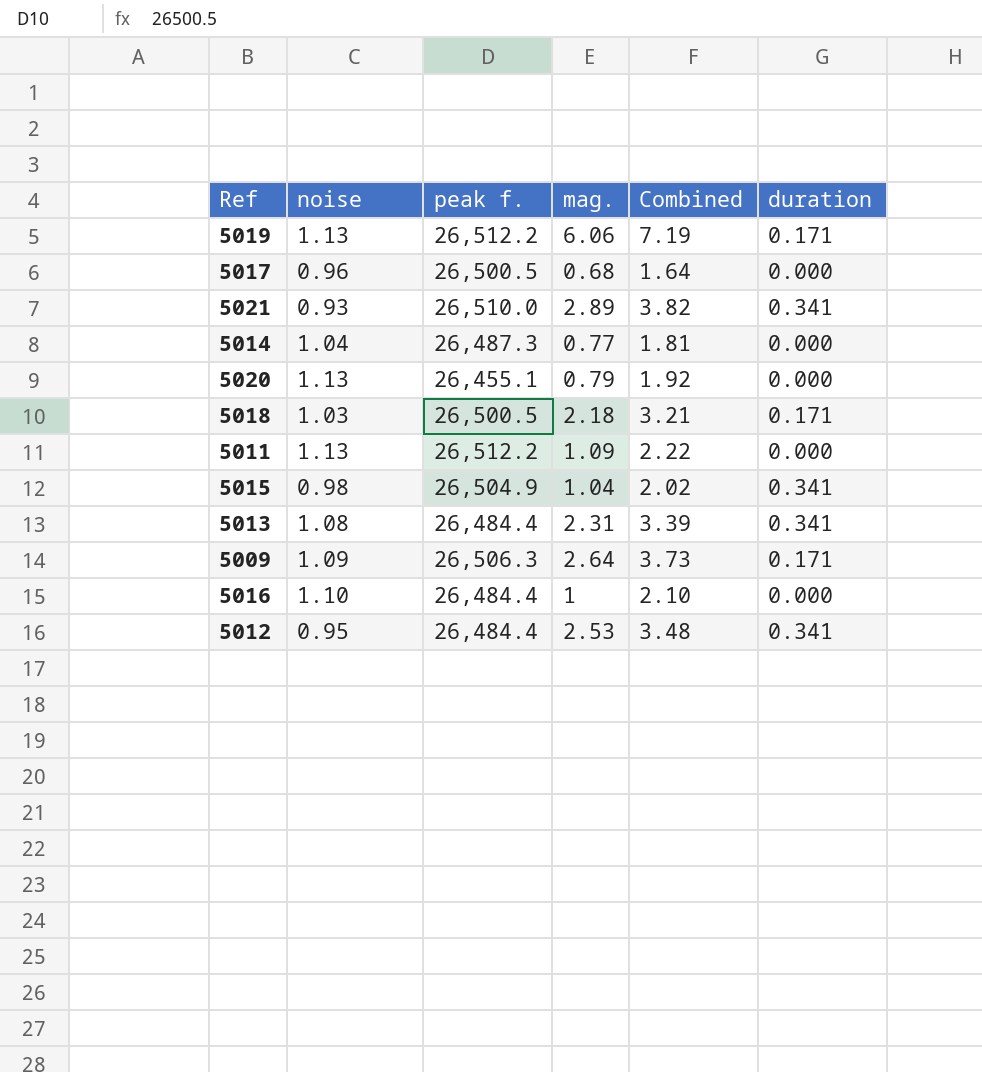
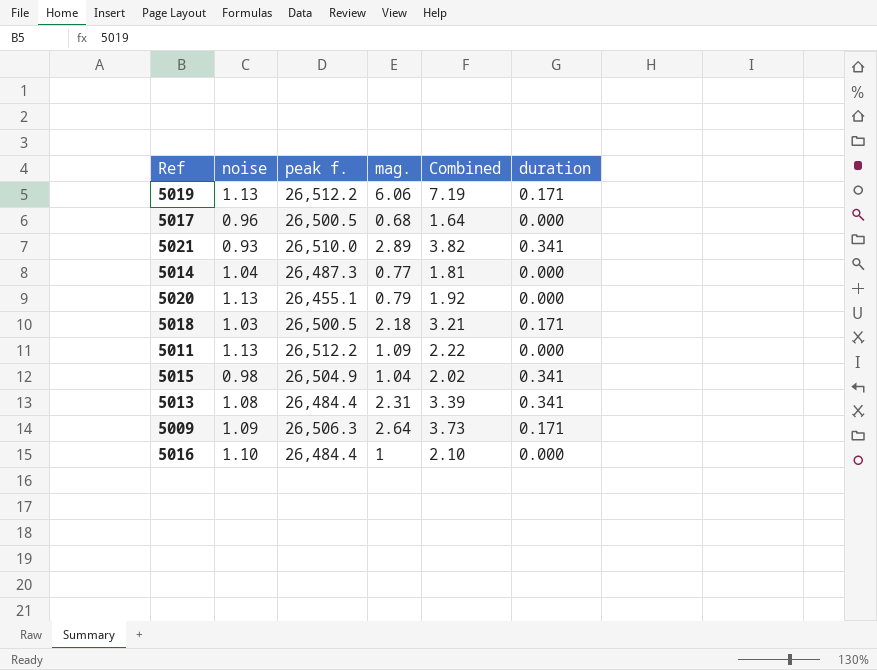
row 5012: 0.95 | 26,484.4 | 2.53 | 3.48 | 0.341 -> none

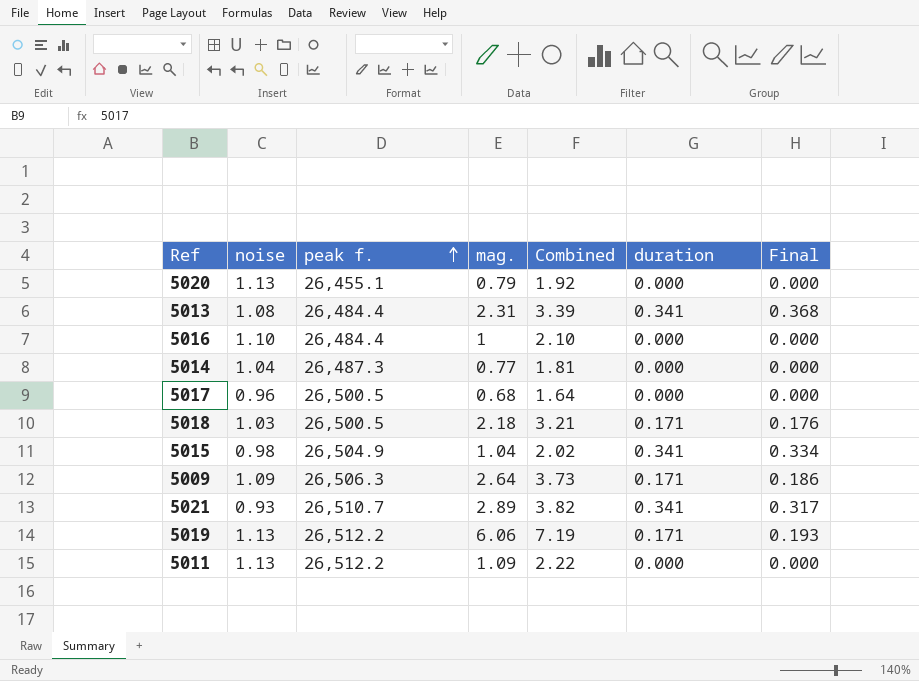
row order: none -> peak f. ascending
column Final | formula: none -> [noise] * [duration]
5021 | peak f.: 26,510.0 -> 26,510.7

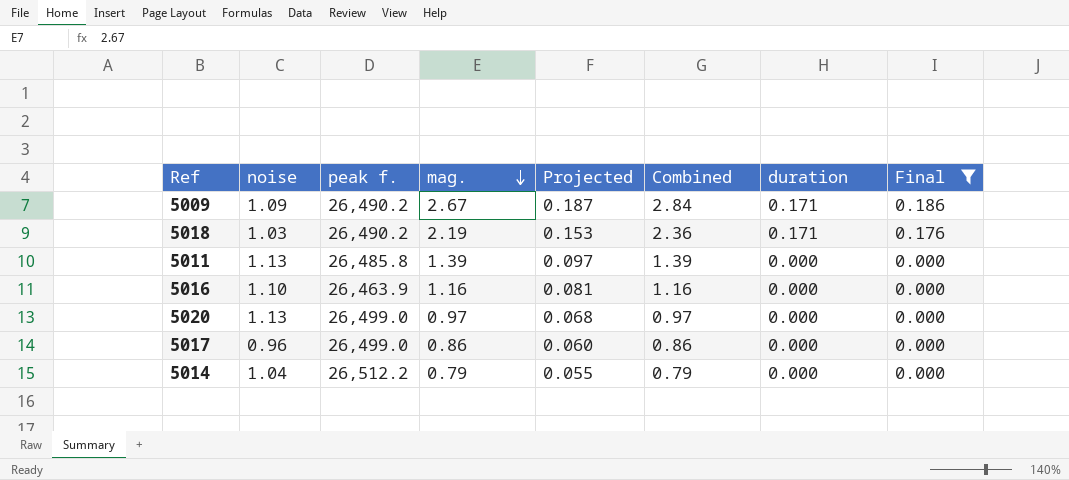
filter: none -> Final <= 0.186
row order: peak f. ascending -> mag. descending
column Projected | formula: none -> [mag.] * 0.07
column Combined | formula: [noise] + [mag.] -> [mag.] + [duration]
5009 | peak f.: 26,506.3 -> 26,490.2
5009 | mag.: 2.64 -> 2.67
5018 | peak f.: 26,500.5 -> 26,490.2
5018 | mag.: 2.18 -> 2.19
5011 | peak f.: 26,512.2 -> 26,485.8
5011 | mag.: 1.09 -> 1.39
5016 | peak f.: 26,484.4 -> 26,463.9
5016 | mag.: 1 -> 1.16
5020 | peak f.: 26,455.1 -> 26,499.0
5020 | mag.: 0.79 -> 0.97
5017 | peak f.: 26,500.5 -> 26,499.0
5017 | mag.: 0.68 -> 0.86
5014 | peak f.: 26,487.3 -> 26,512.2
5014 | mag.: 0.77 -> 0.79

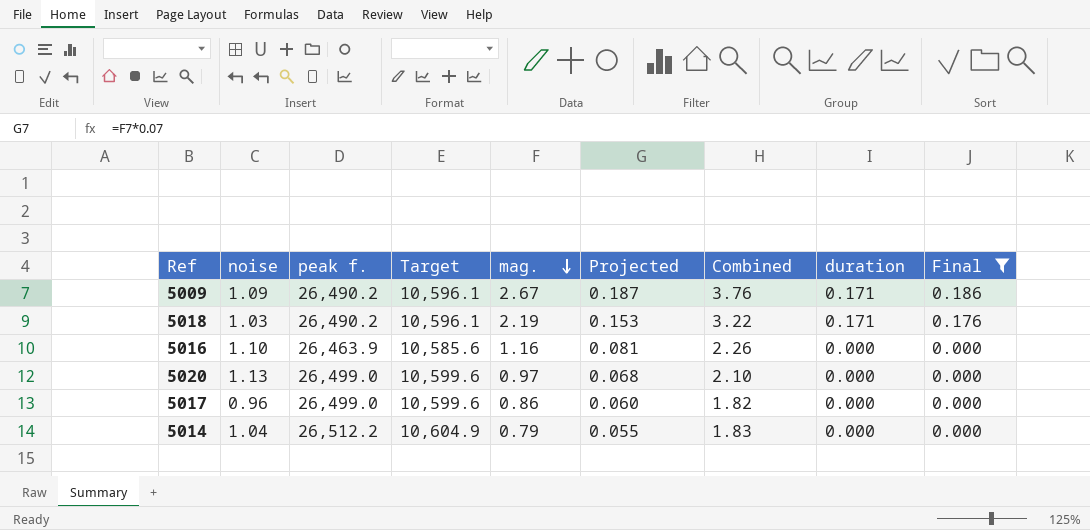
column Target | formula: none -> [peak f.] * 0.4
column Combined | formula: [mag.] + [duration] -> [noise] + [mag.]
row 5011: 1.13 | 26,485.8 | 1.39 | 0.097 | 1.39 | 0.000 | 0.000 -> none

